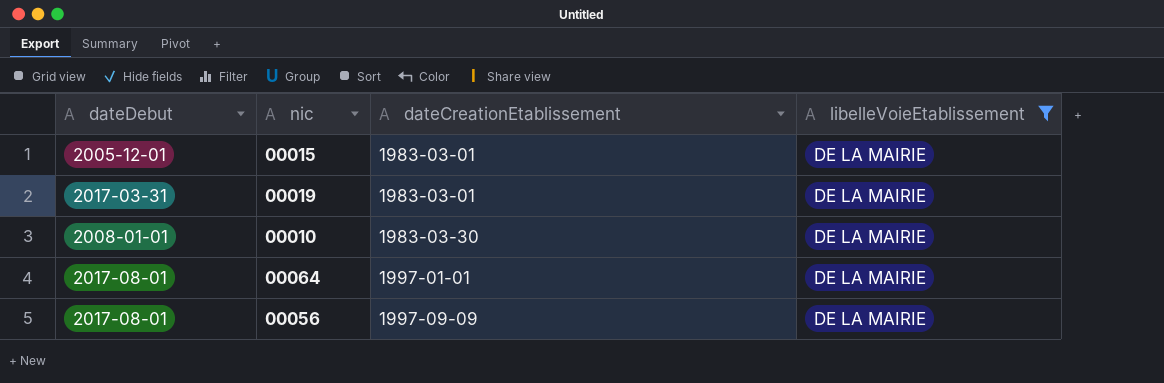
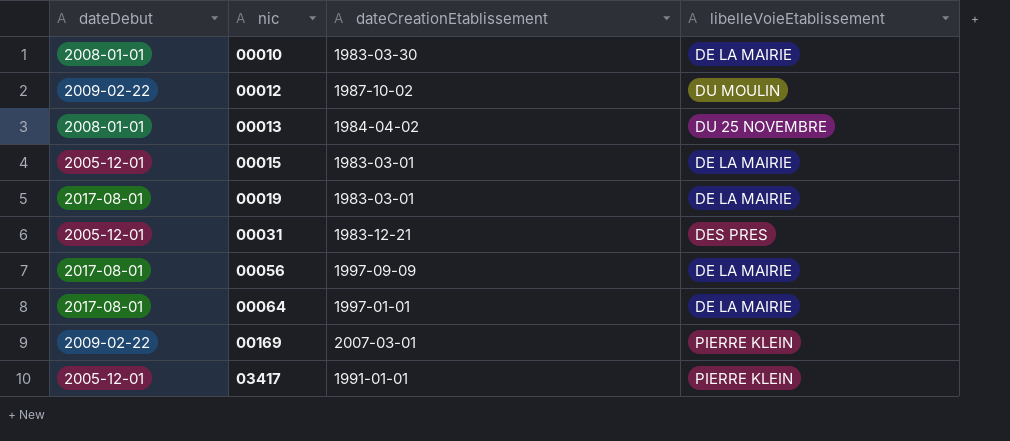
filter: libelleVoieEtablissement = DE LA MAIRIE -> none
row order: dateCreationEtablissement ascending -> nic ascending
00019 | dateDebut: 2017-03-31 -> 2017-08-01

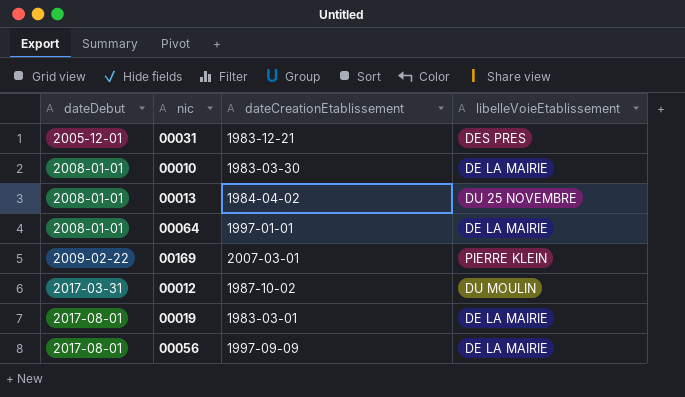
row order: nic ascending -> dateDebut ascending
row 00015: 2005-12-01 | 1983-03-01 | DE LA MAIRIE -> none
row 03417: 2005-12-01 | 1991-01-01 | PIERRE KLEIN -> none
00064 | dateDebut: 2017-08-01 -> 2008-01-01
00012 | dateDebut: 2009-02-22 -> 2017-03-31

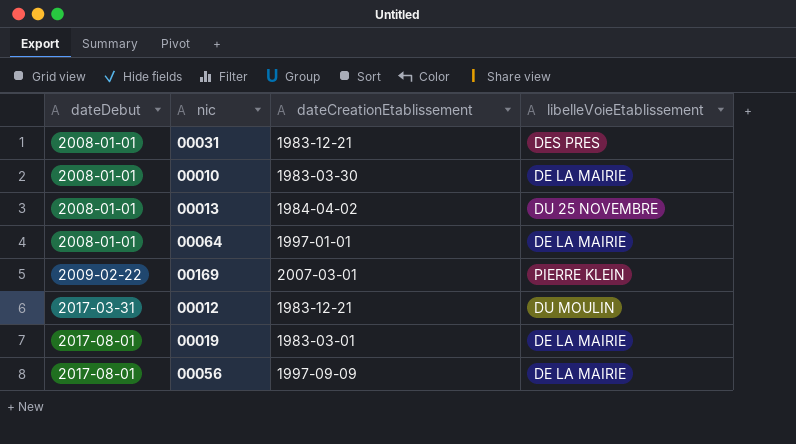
00031 | dateDebut: 2005-12-01 -> 2008-01-01
00012 | dateCreationEtablissement: 1987-10-02 -> 1983-12-21

